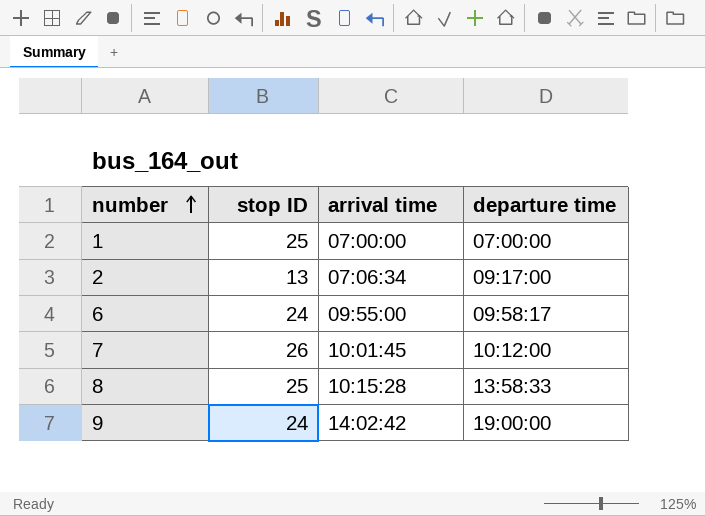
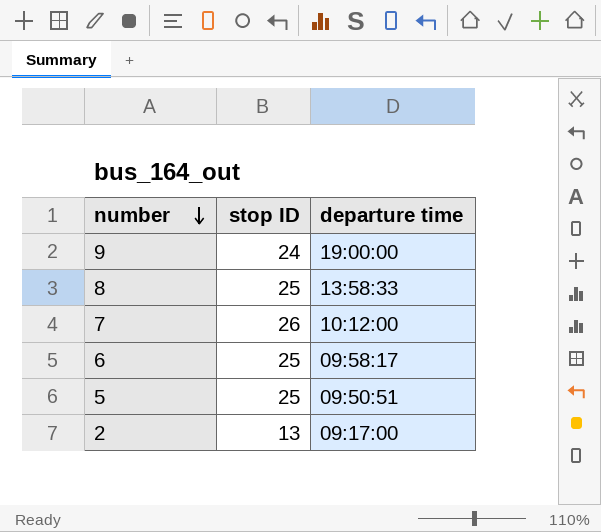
row order: number ascending -> number descending
column arrival time | position: 3 -> none
row 1: 25 | 07:00:00 | 07:00:00 -> none
6 | stop ID: 24 -> 25
row 5: none -> 25 | 09:50:51

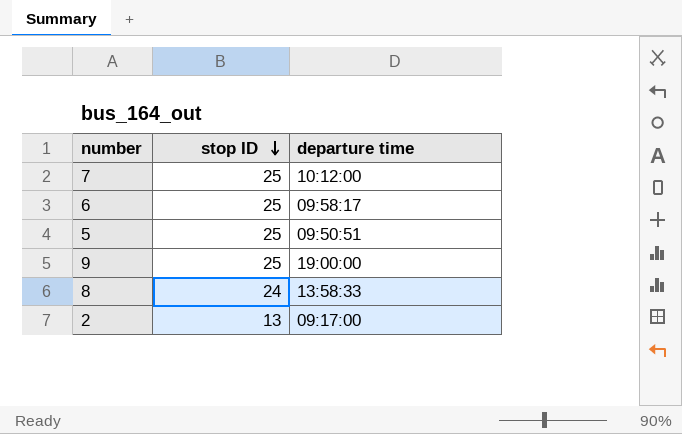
row order: number descending -> stop ID descending
7 | stop ID: 26 -> 25
9 | stop ID: 24 -> 25
8 | stop ID: 25 -> 24

